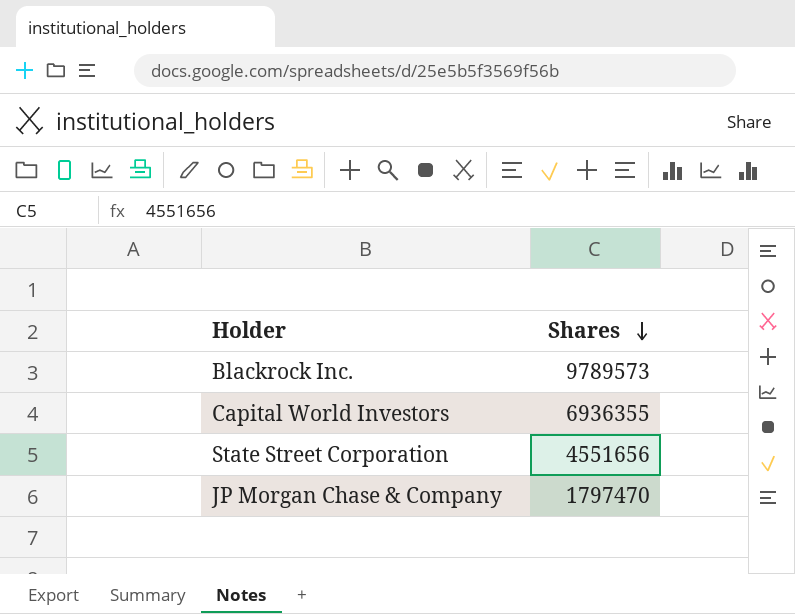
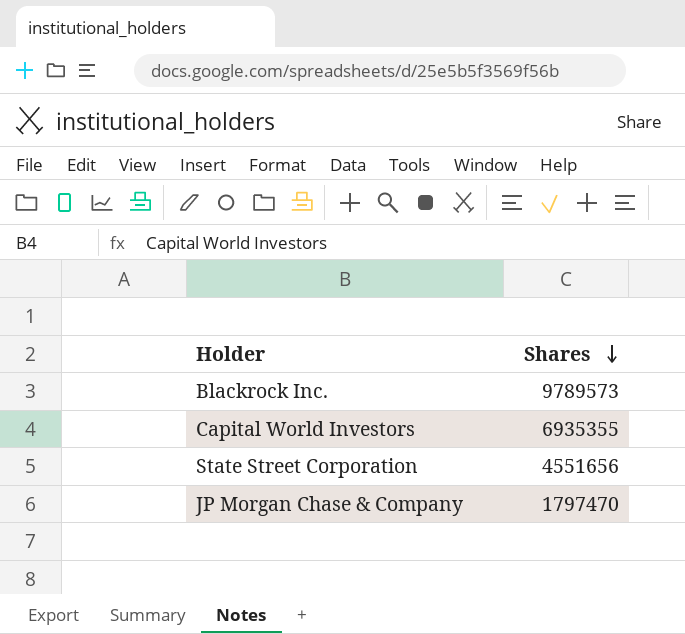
Capital World Investors | Shares: 6936355 -> 6935355

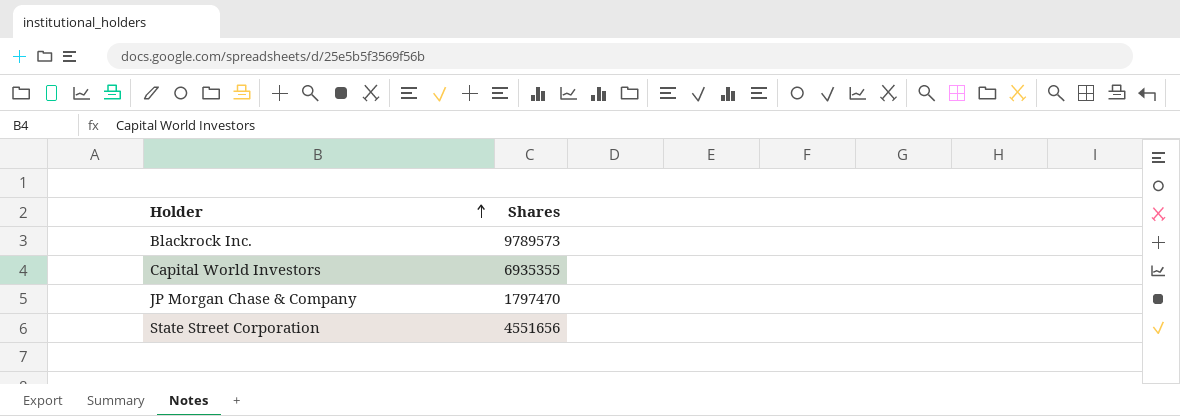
row order: Shares descending -> Holder ascending

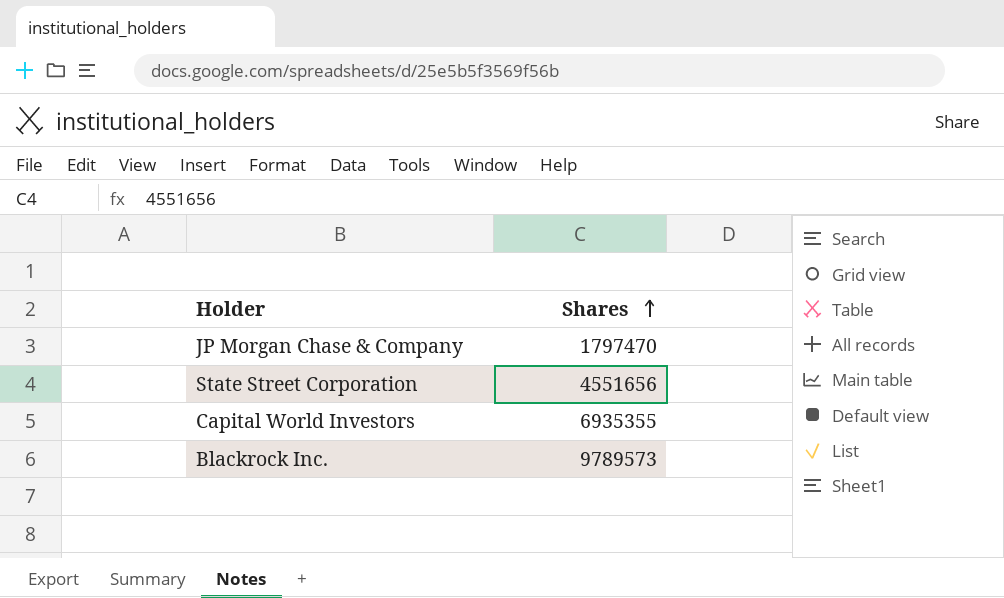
row order: Holder ascending -> Shares ascending

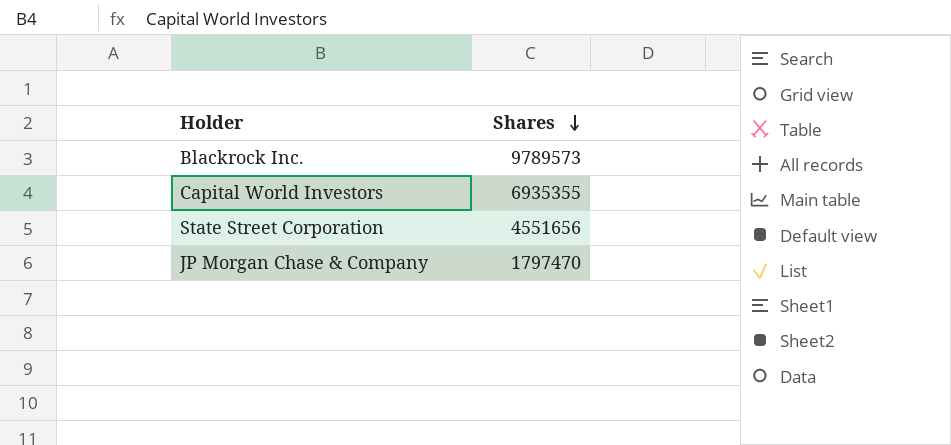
row order: Shares ascending -> Shares descending

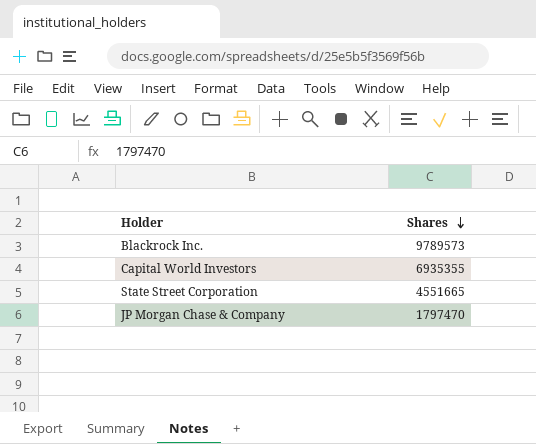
State Street Corporation | Shares: 4551656 -> 4551665

